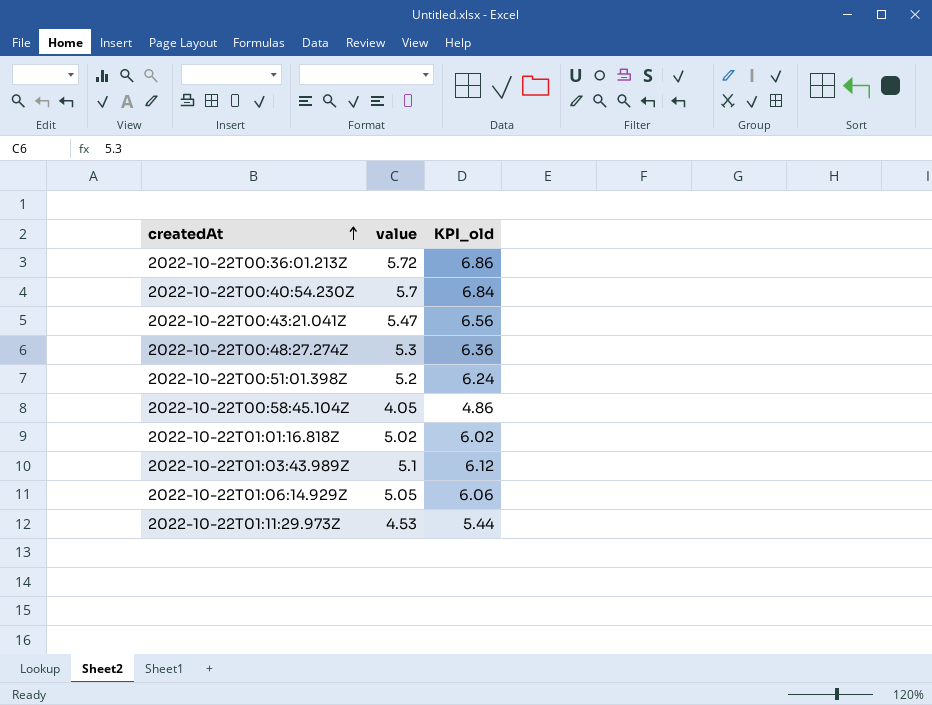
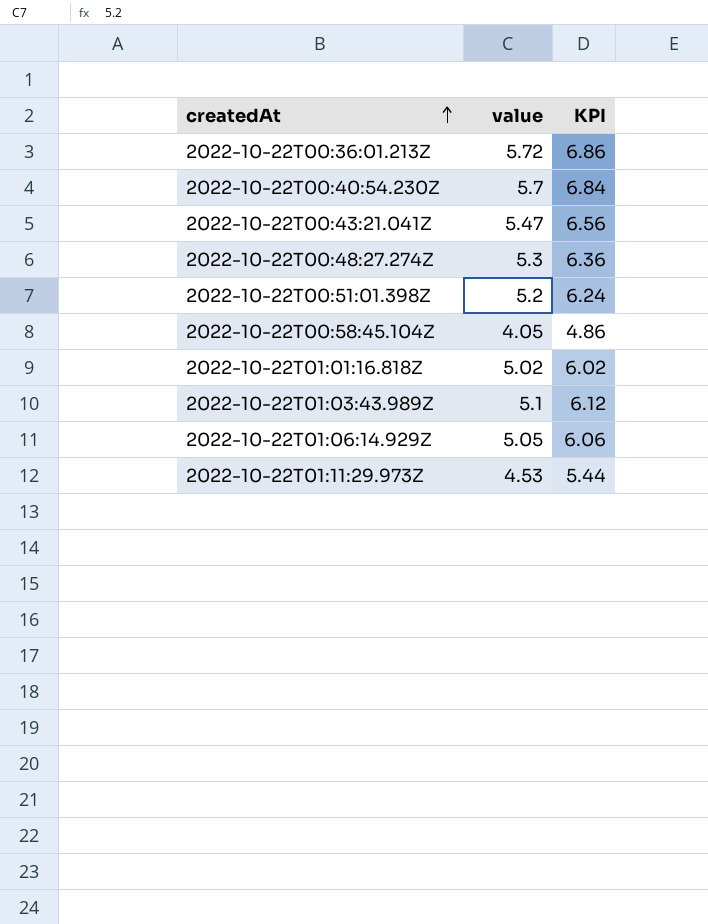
column name: KPI_old -> KPI

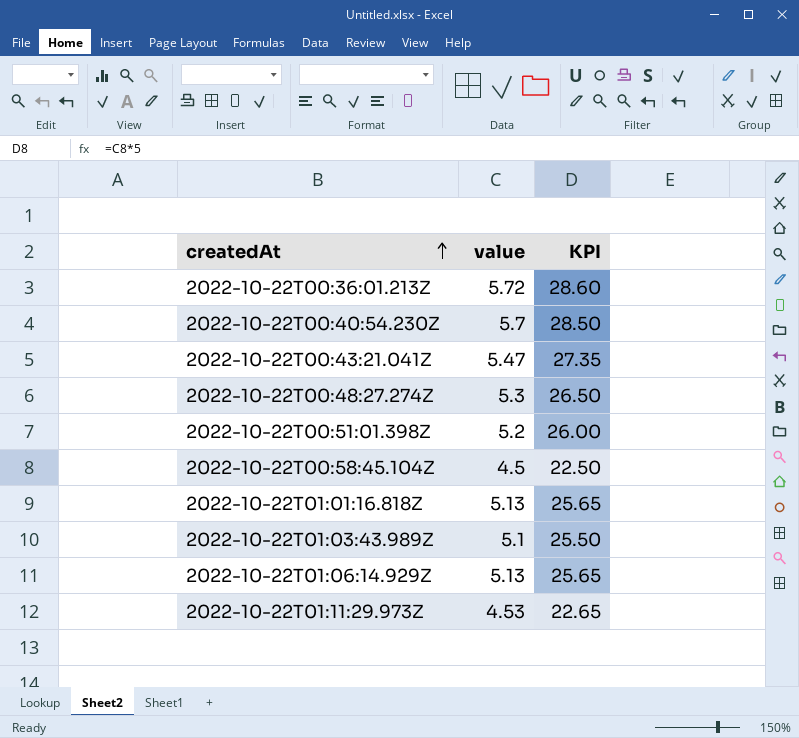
column KPI | formula: [value] * 1.2 -> [value] * 5
2022-10-22T00:58:45.104Z | value: 4.05 -> 4.5
2022-10-22T01:01:16.818Z | value: 5.02 -> 5.13
2022-10-22T01:06:14.929Z | value: 5.05 -> 5.13

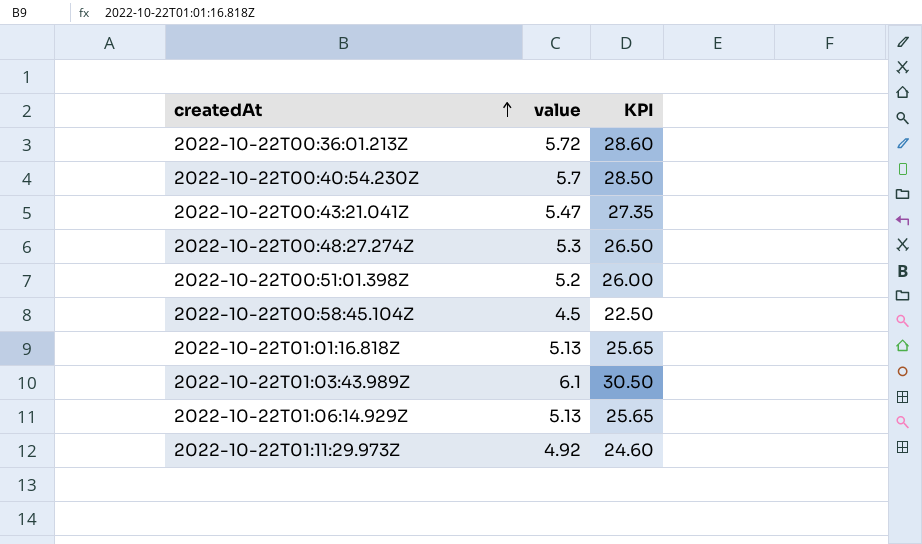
2022-10-22T01:03:43.989Z | value: 5.1 -> 6.1
2022-10-22T01:03:43.989Z | KPI: 25.50 -> 30.50
2022-10-22T01:11:29.973Z | value: 4.53 -> 4.92
2022-10-22T01:11:29.973Z | KPI: 22.65 -> 24.60

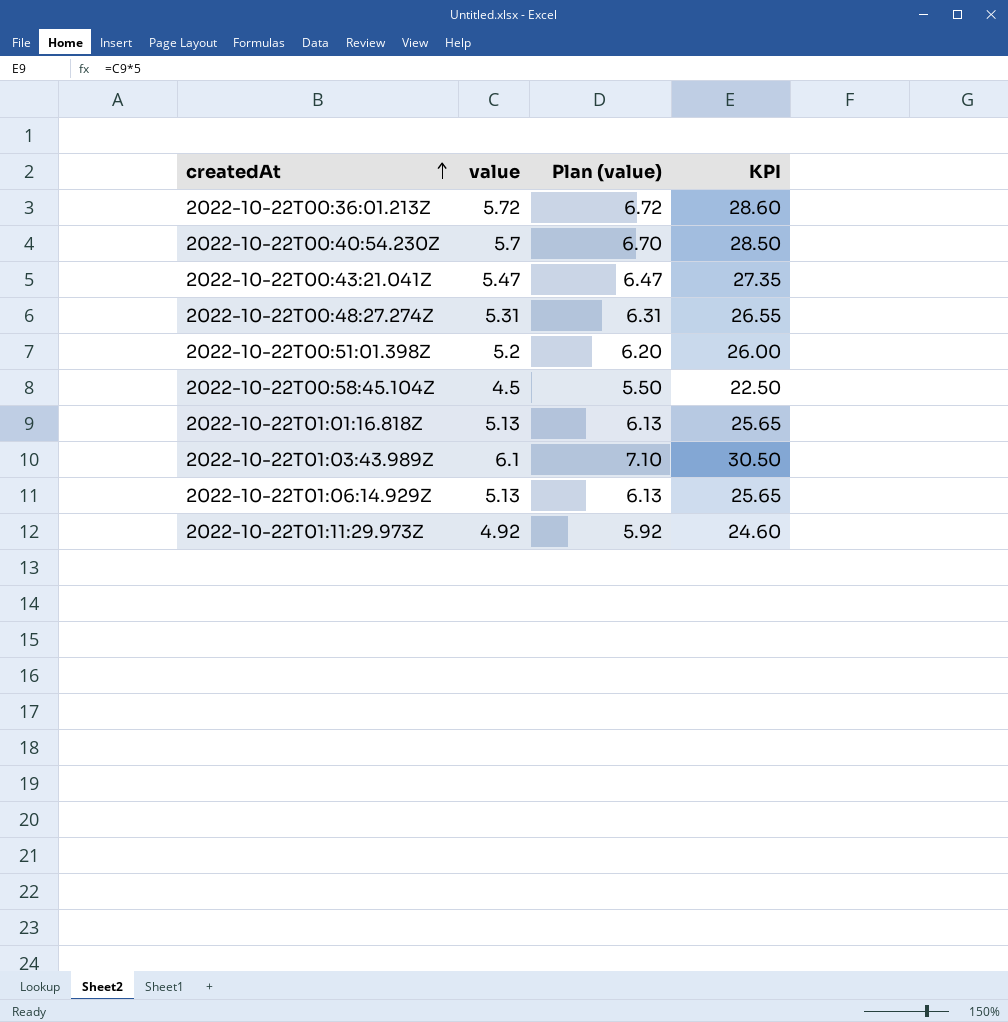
column Plan (value) | formula: none -> [value] + 1
2022-10-22T00:48:27.274Z | value: 5.3 -> 5.31
2022-10-22T00:48:27.274Z | KPI: 26.50 -> 26.55

